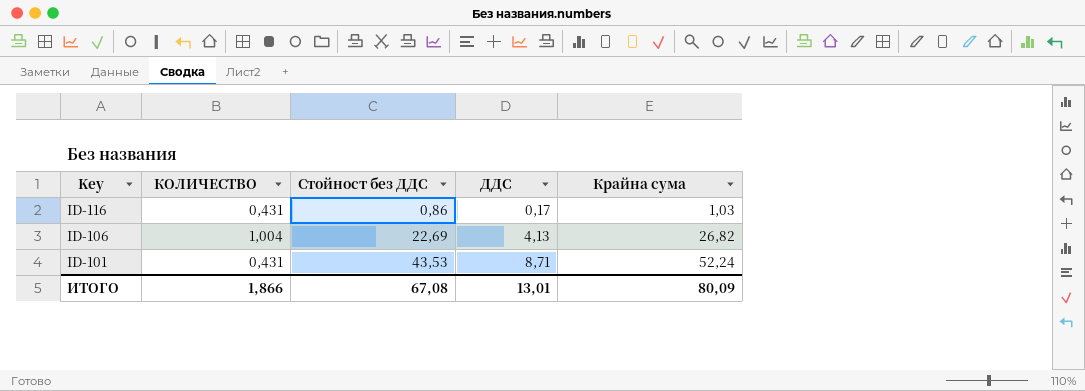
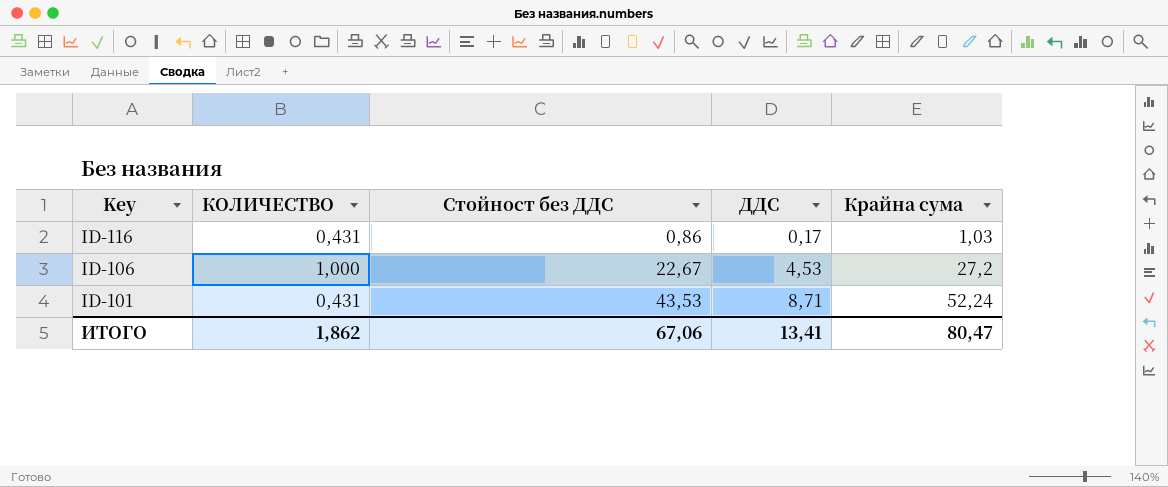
ID-106 | КОЛИЧЕСТВО: 1,004 -> 1,000
ID-106 | Стойност без ДДС: 22,69 -> 22,67
ID-106 | ДДС: 4,13 -> 4,53
ID-106 | Крайна сума: 26,82 -> 27,2
ИТОГО | КОЛИЧЕСТВО: 1,866 -> 1,862
ИТОГО | Стойност без ДДС: 67,08 -> 67,06
ИТОГО | ДДС: 13,01 -> 13,41
ИТОГО | Крайна сума: 80,09 -> 80,47

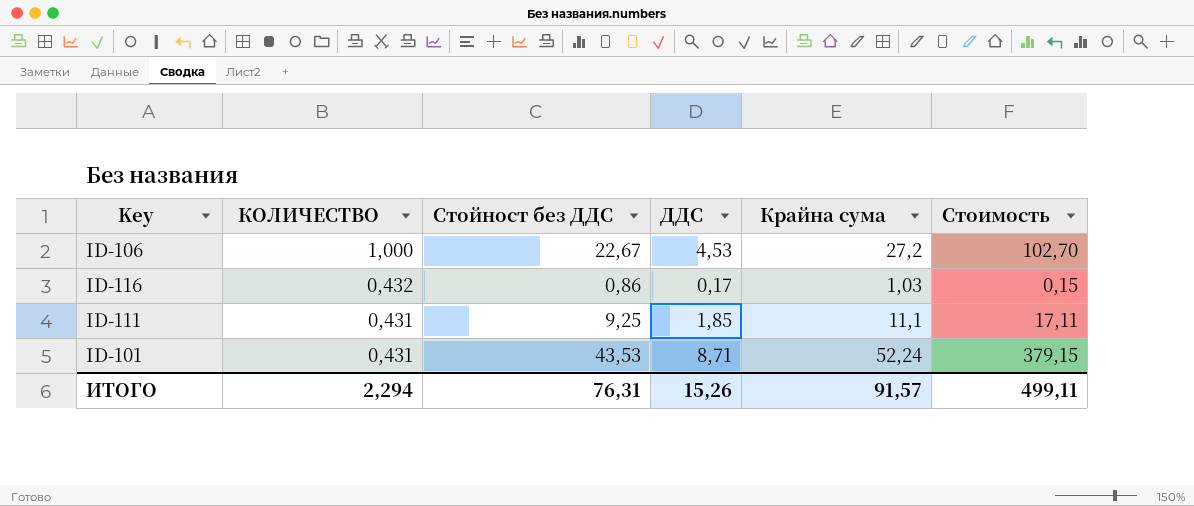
row order: Key descending -> КОЛИЧЕСТВО descending
column Стоимость | formula: none -> [Стойност без ДДС] * [ДДС]
ID-116 | КОЛИЧЕСТВО: 0,431 -> 0,432
row ID-111: none -> 0,431 | 9,25 | 1,85 | 11,1 | 17,11
ИТОГО | КОЛИЧЕСТВО: 1,862 -> 2,294
ИТОГО | Стойност без ДДС: 67,06 -> 76,31
ИТОГО | ДДС: 13,41 -> 15,26
ИТОГО | Крайна сума: 80,47 -> 91,57

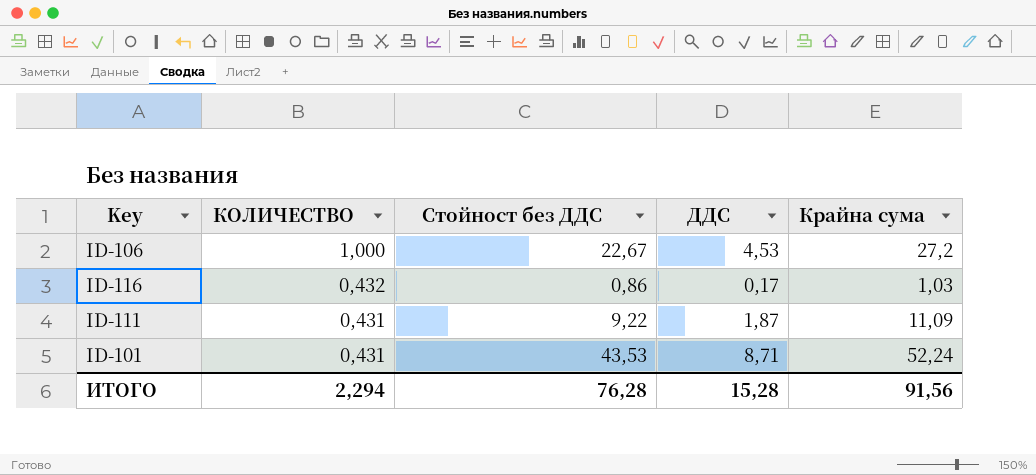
column Стоимость | formula: [Стойност без ДДС] * [ДДС] -> none
ID-111 | Стойност без ДДС: 9,25 -> 9,22
ID-111 | ДДС: 1,85 -> 1,87
ID-111 | Крайна сума: 11,1 -> 11,09
ИТОГО | Стойност без ДДС: 76,31 -> 76,28
ИТОГО | ДДС: 15,26 -> 15,28
ИТОГО | Крайна сума: 91,57 -> 91,56

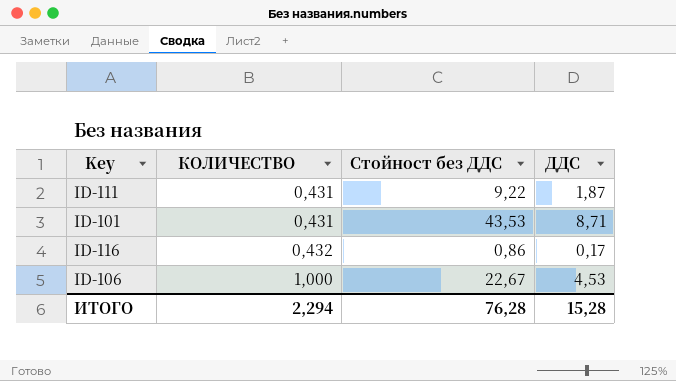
row order: КОЛИЧЕСТВО descending -> КОЛИЧЕСТВО ascending
column Крайна сума | formula: [Стойност без ДДС] + [ДДС] -> none

